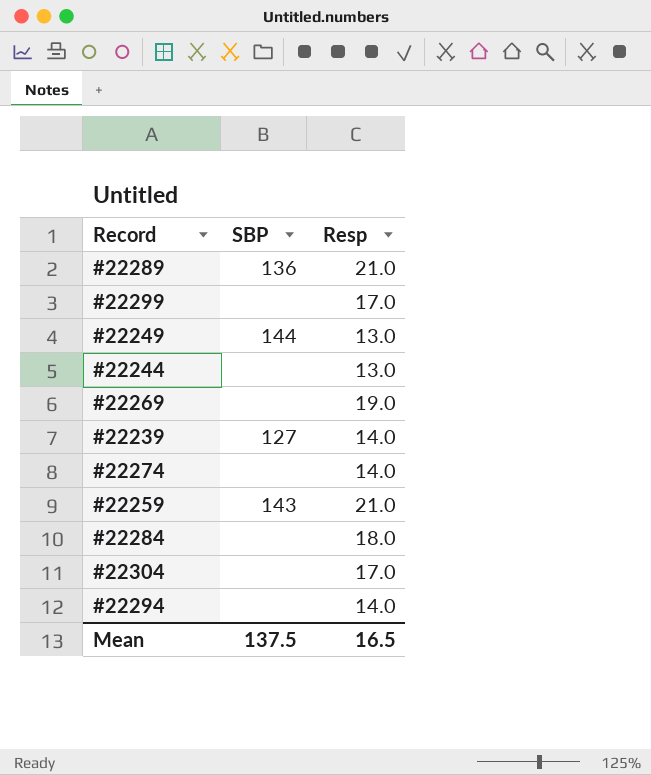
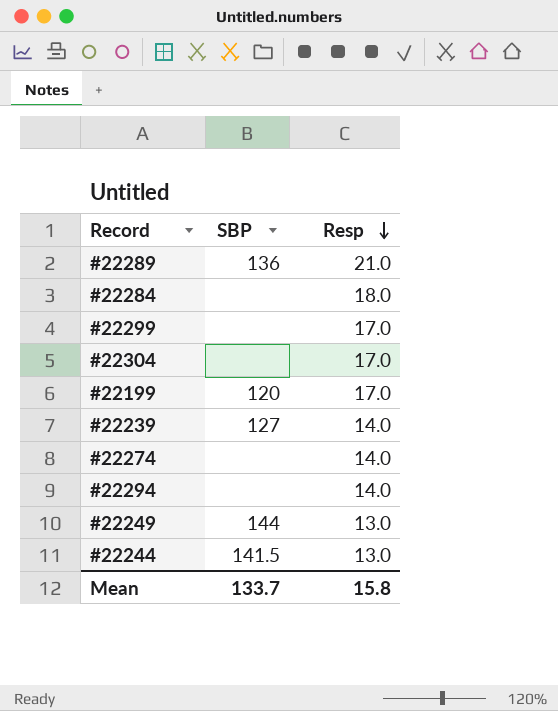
row order: none -> Resp descending
row #22269: none | 19.0 -> none
row #22259: 143 | 21.0 -> none
row #22199: none -> 120 | 17.0
#22244 | SBP: none -> 141.5
Mean | SBP: 137.5 -> 133.7
Mean | Resp: 16.5 -> 15.8

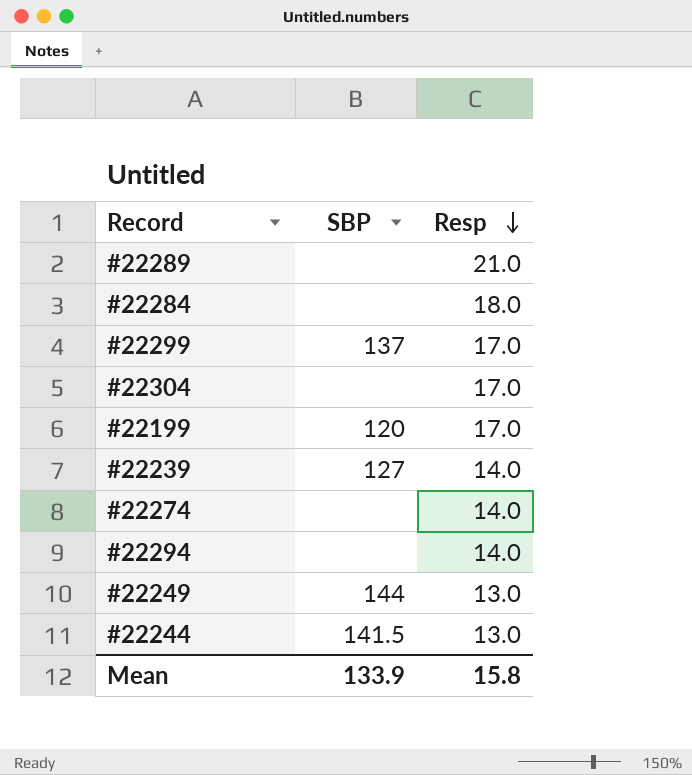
#22289 | SBP: 136 -> none
#22299 | SBP: none -> 137
Mean | SBP: 133.7 -> 133.9

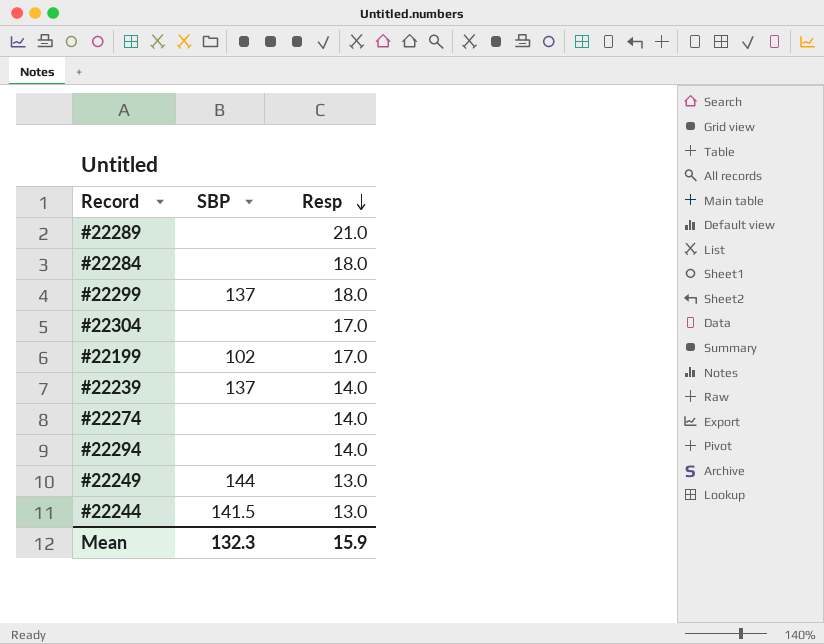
#22299 | Resp: 17.0 -> 18.0
#22199 | SBP: 120 -> 102
#22239 | SBP: 127 -> 137
Mean | SBP: 133.9 -> 132.3
Mean | Resp: 15.8 -> 15.9

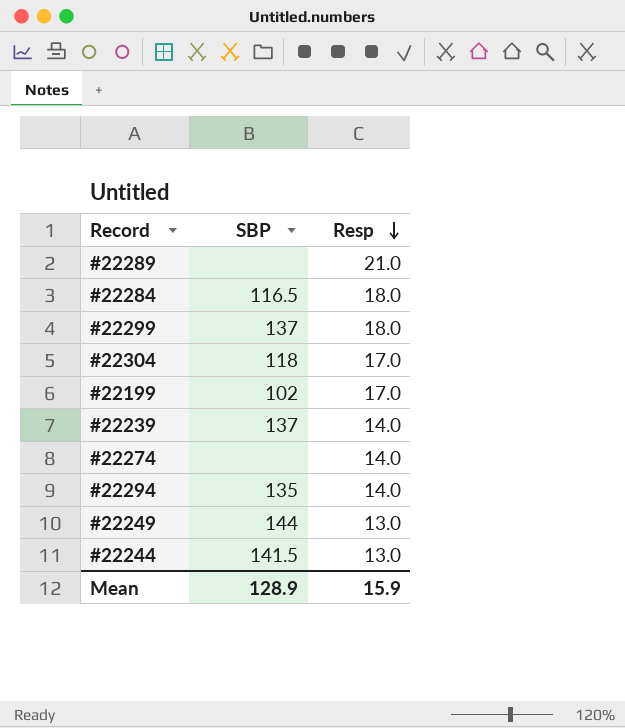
#22284 | SBP: none -> 116.5
#22304 | SBP: none -> 118
#22294 | SBP: none -> 135
Mean | SBP: 132.3 -> 128.9

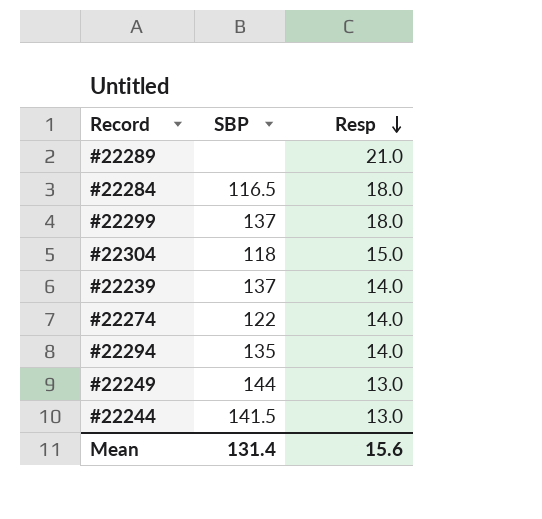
row #22199: 102 | 17.0 -> none
#22304 | Resp: 17.0 -> 15.0
#22274 | SBP: none -> 122
Mean | SBP: 128.9 -> 131.4
Mean | Resp: 15.9 -> 15.6

